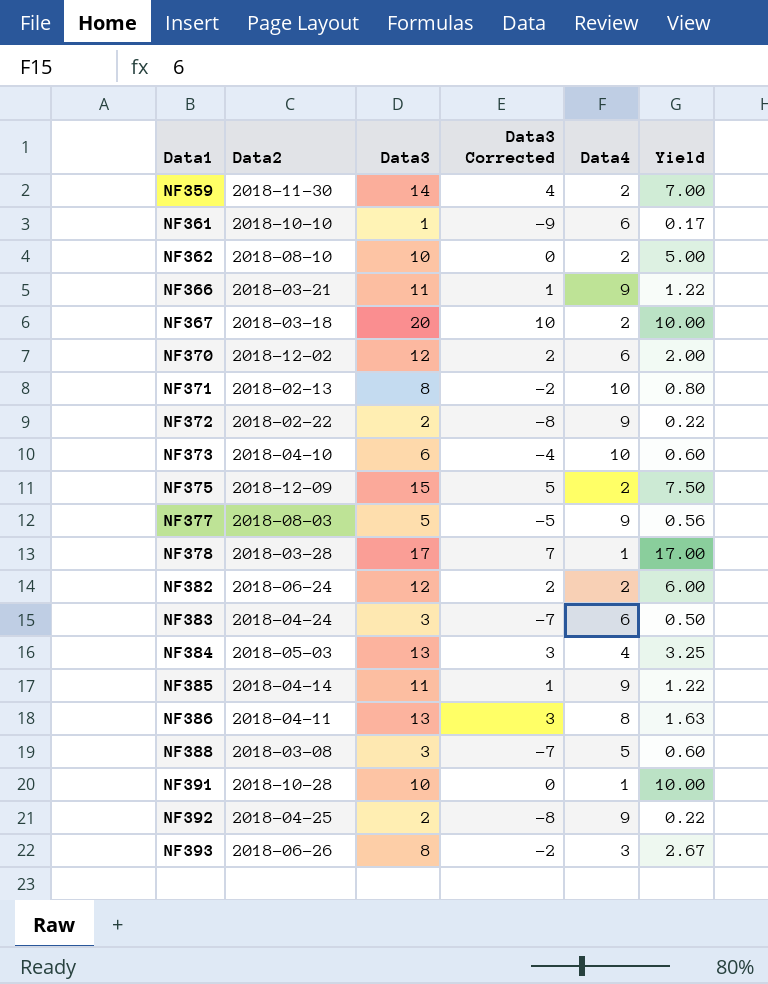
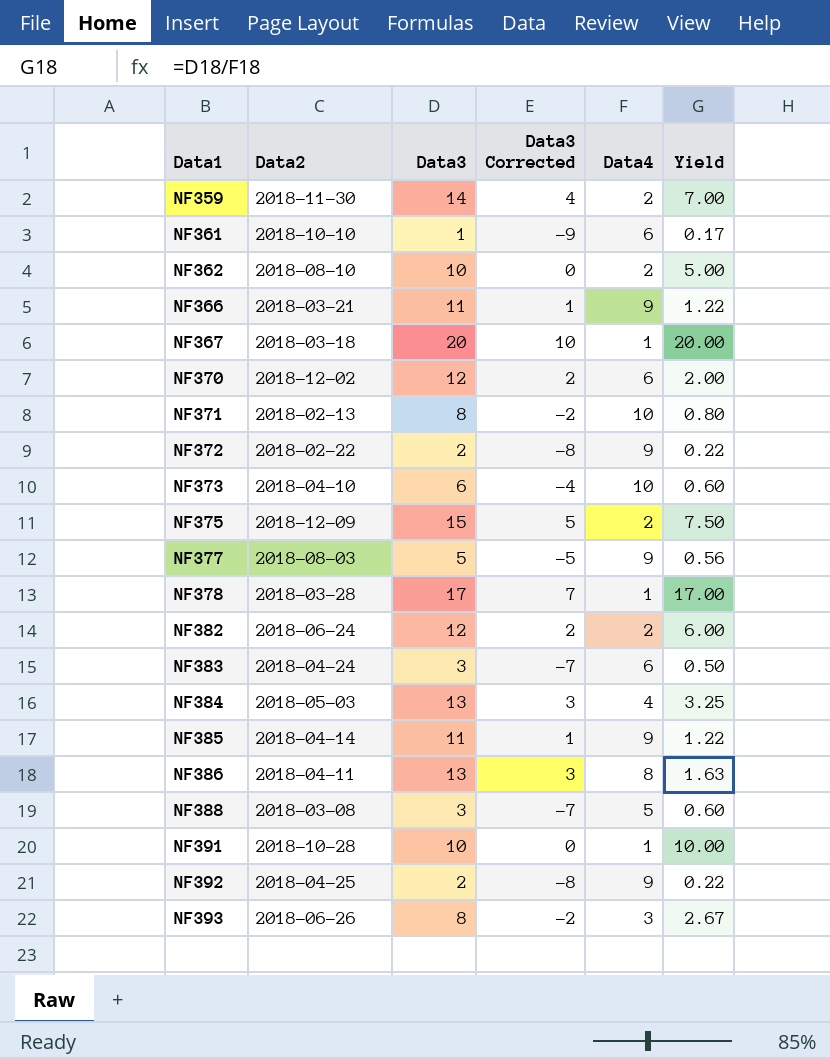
NF367 | Data4: 2 -> 1
NF367 | Yield: 10.00 -> 20.00

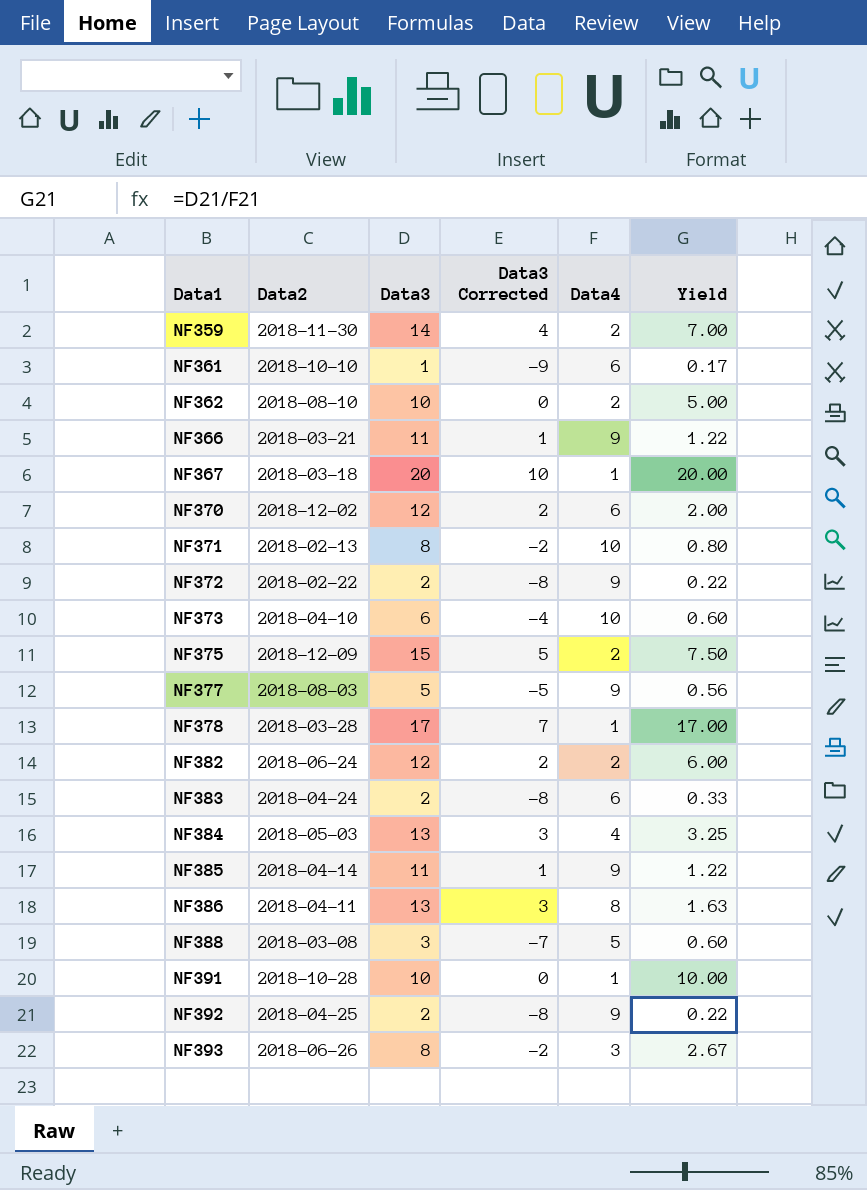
NF383 | Data3: 3 -> 2
NF383 | Data3 Corrected: -7 -> -8
NF383 | Yield: 0.50 -> 0.33

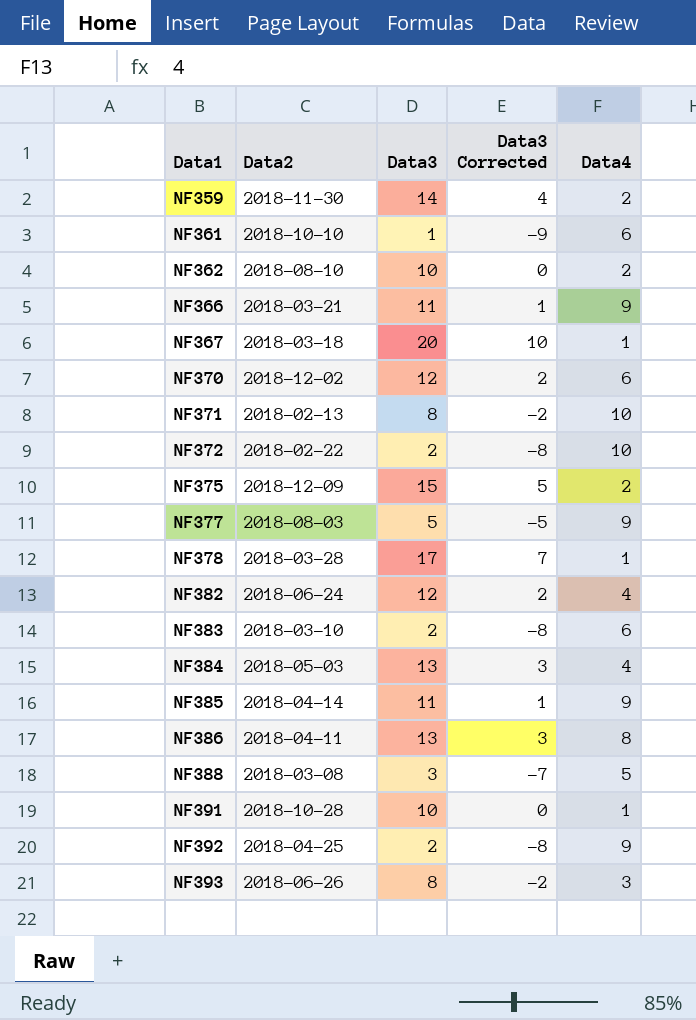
column Yield | formula: [Data3] / [Data4] -> none
row NF373: 2018-04-10 | 6 | -4 | 10 | 0.60 -> none
NF372 | Data4: 9 -> 10
NF382 | Data4: 2 -> 4
NF383 | Data2: 2018-04-24 -> 2018-03-10

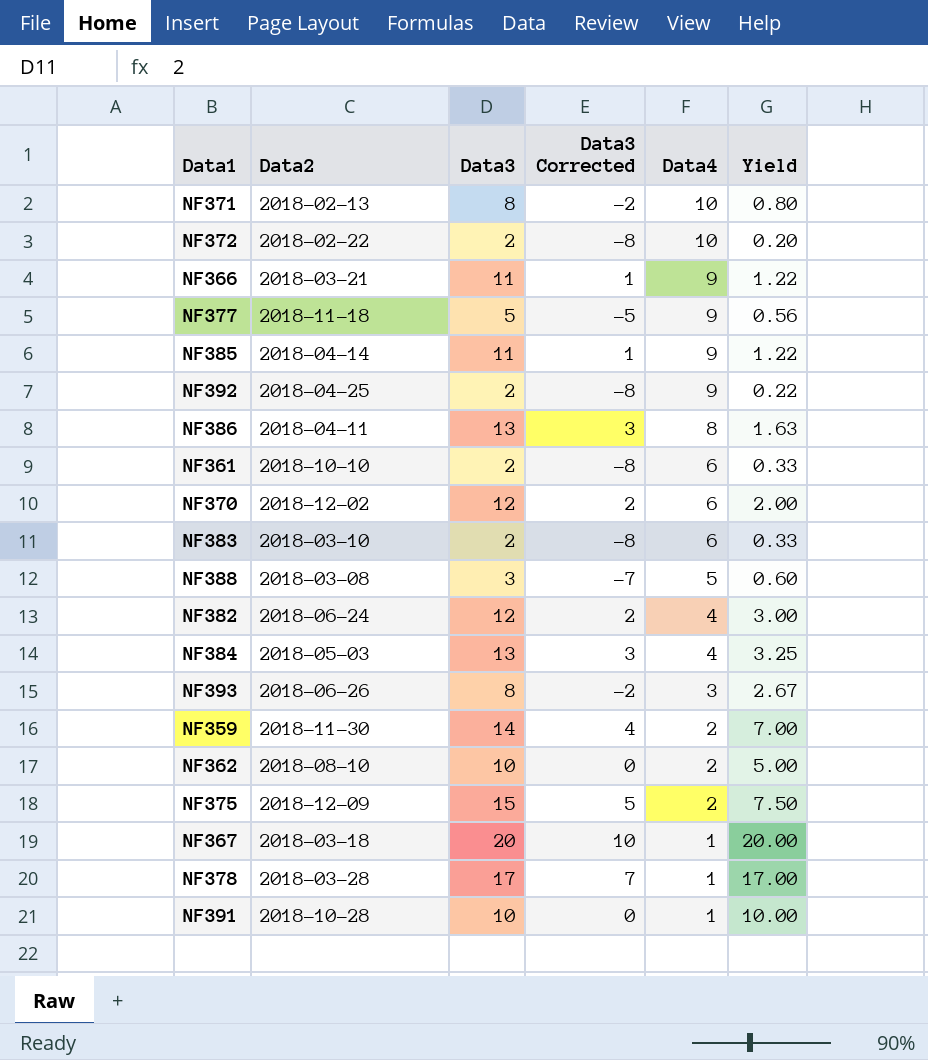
row order: Data1 ascending -> Data4 descending
column Yield | formula: none -> [Data3] / [Data4]
NF377 | Data2: 2018-08-03 -> 2018-11-18
NF361 | Data3: 1 -> 2
NF361 | Data3 Corrected: -9 -> -8

